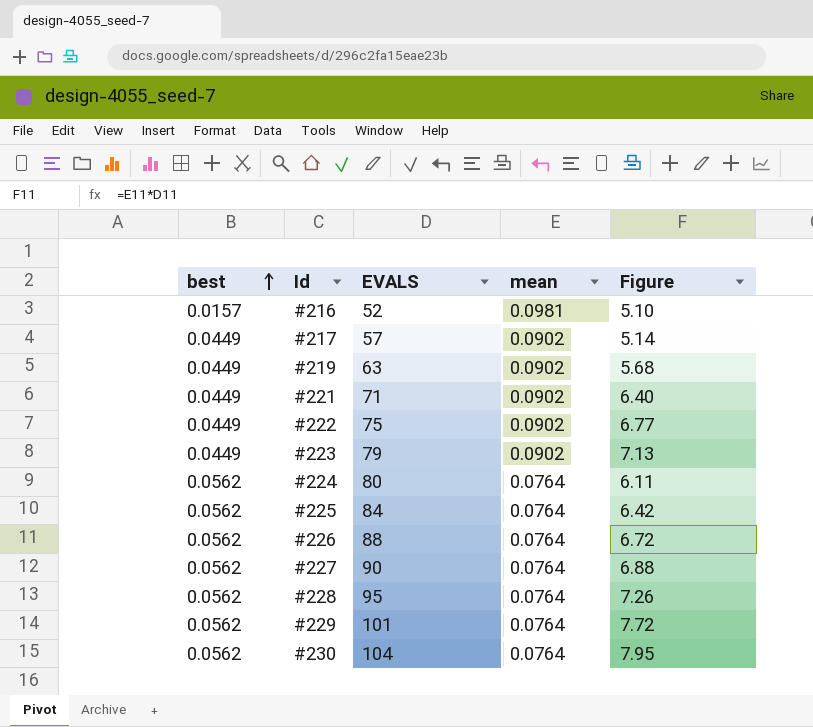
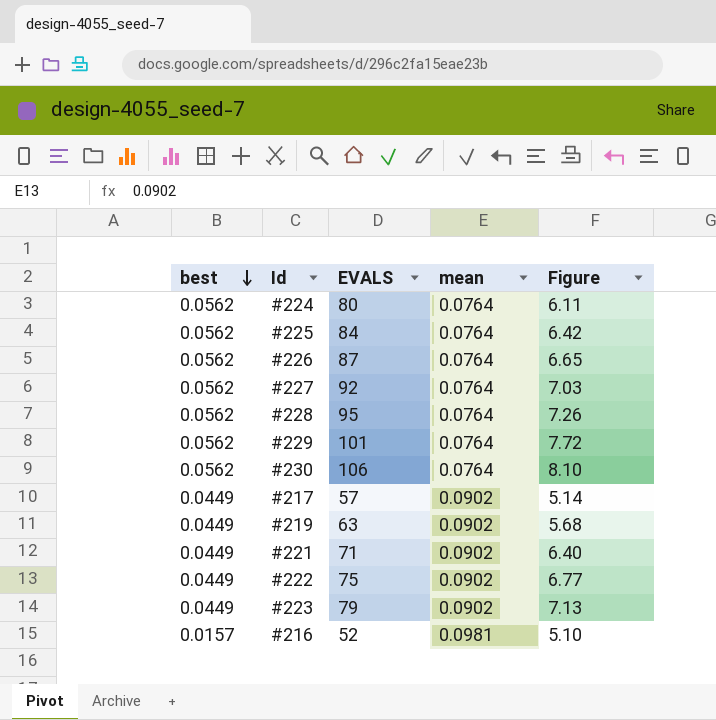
row order: best ascending -> best descending
#226 | EVALS: 88 -> 87
#226 | Figure: 6.72 -> 6.65
#227 | EVALS: 90 -> 92
#227 | Figure: 6.88 -> 7.03
#230 | EVALS: 104 -> 106
#230 | Figure: 7.95 -> 8.10

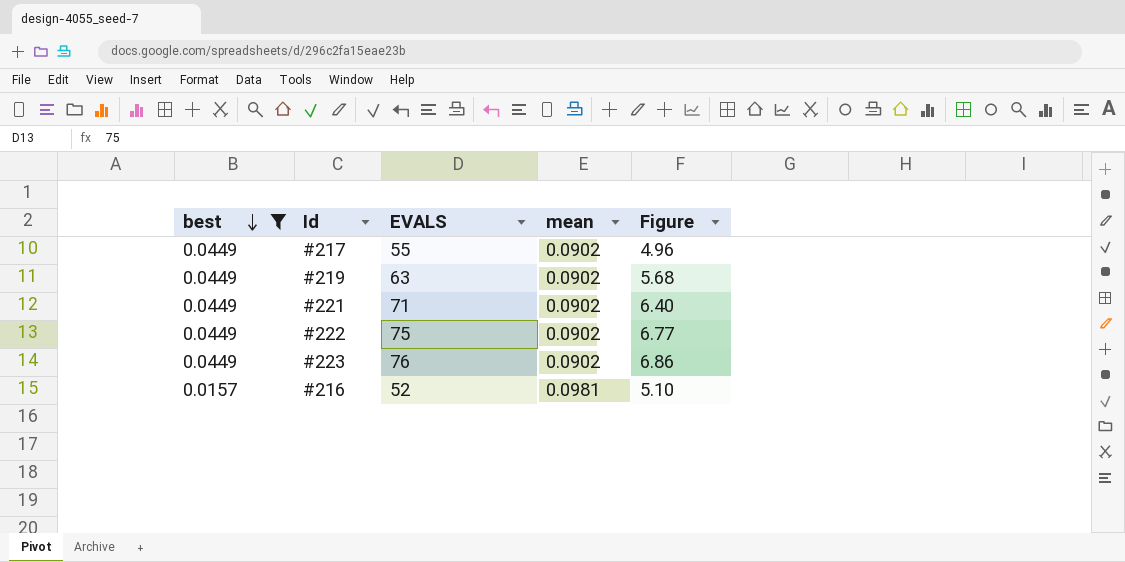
filter: none -> best != 0.0562
#217 | EVALS: 57 -> 55
#217 | Figure: 5.14 -> 4.96
#223 | EVALS: 79 -> 76
#223 | Figure: 7.13 -> 6.86

